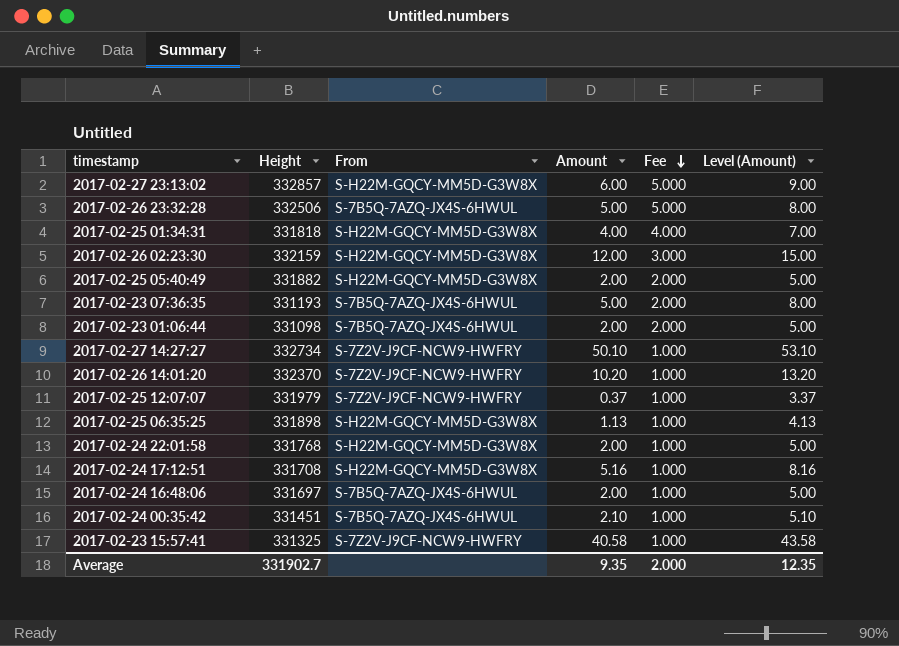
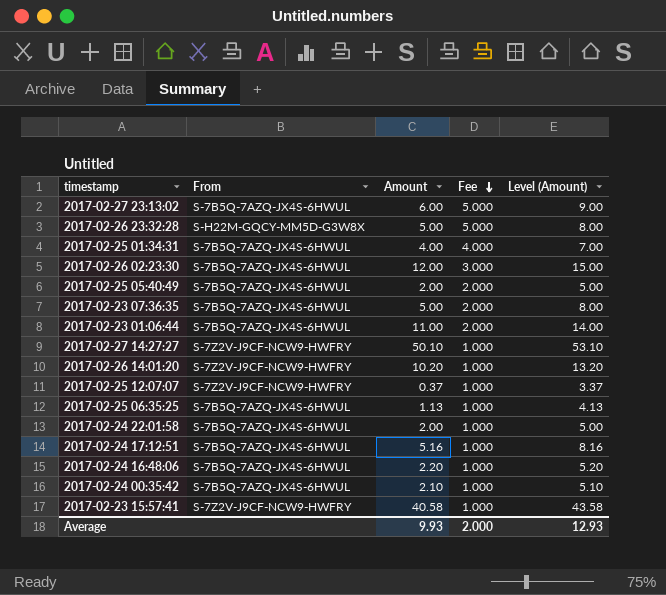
column Height | position: 2 -> none
2017-02-27 23:13:02 | From: S-H22M-GQCY-MM5D-G3W8X -> S-7B5Q-7AZQ-JX4S-6HWUL
2017-02-26 23:32:28 | From: S-7B5Q-7AZQ-JX4S-6HWUL -> S-H22M-GQCY-MM5D-G3W8X
2017-02-25 01:34:31 | From: S-H22M-GQCY-MM5D-G3W8X -> S-7B5Q-7AZQ-JX4S-6HWUL
2017-02-26 02:23:30 | From: S-H22M-GQCY-MM5D-G3W8X -> S-7B5Q-7AZQ-JX4S-6HWUL
2017-02-25 05:40:49 | From: S-H22M-GQCY-MM5D-G3W8X -> S-7B5Q-7AZQ-JX4S-6HWUL
2017-02-23 01:06:44 | Amount: 2.00 -> 11.00
2017-02-23 01:06:44 | Level (Amount): 5.00 -> 14.00
2017-02-25 06:35:25 | From: S-H22M-GQCY-MM5D-G3W8X -> S-7B5Q-7AZQ-JX4S-6HWUL
2017-02-24 22:01:58 | From: S-H22M-GQCY-MM5D-G3W8X -> S-7B5Q-7AZQ-JX4S-6HWUL
2017-02-24 17:12:51 | From: S-H22M-GQCY-MM5D-G3W8X -> S-7B5Q-7AZQ-JX4S-6HWUL
2017-02-24 16:48:06 | Amount: 2.00 -> 2.20
2017-02-24 16:48:06 | Level (Amount): 5.00 -> 5.20
Average | Amount: 9.35 -> 9.93
Average | Level (Amount): 12.35 -> 12.93

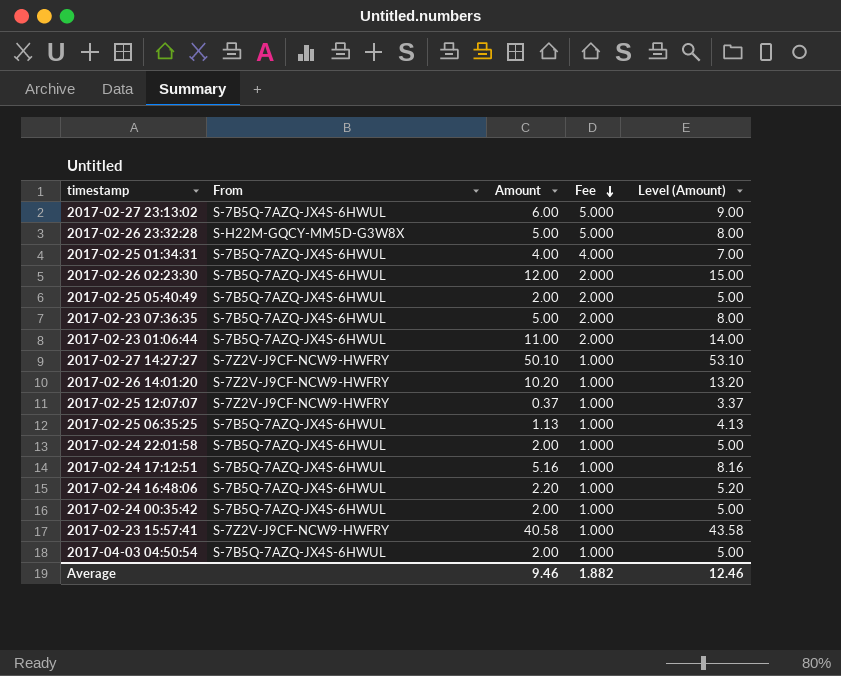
2017-02-26 02:23:30 | Fee: 3.000 -> 2.000
2017-02-24 00:35:42 | Amount: 2.10 -> 2.00
2017-02-24 00:35:42 | Level (Amount): 5.10 -> 5.00
row 2017-04-03 04:50:54: none -> S-7B5Q-7AZQ-JX4S-6HWUL | 2.00 | 1.000 | 5.00
Average | Amount: 9.93 -> 9.46
Average | Fee: 2.000 -> 1.882
Average | Level (Amount): 12.93 -> 12.46

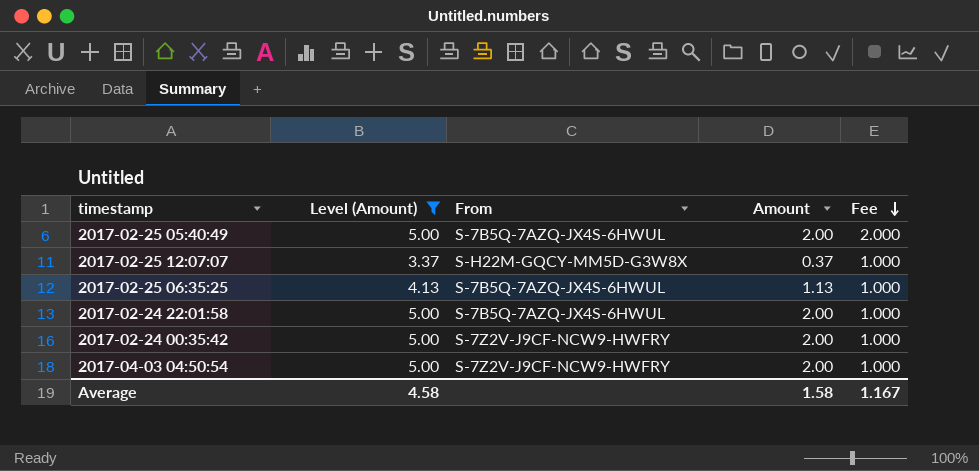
filter: none -> Level (Amount) <= 5.00
column Level (Amount) | position: 5 -> 2
2017-02-25 12:07:07 | From: S-7Z2V-J9CF-NCW9-HWFRY -> S-H22M-GQCY-MM5D-G3W8X
2017-02-24 00:35:42 | From: S-7B5Q-7AZQ-JX4S-6HWUL -> S-7Z2V-J9CF-NCW9-HWFRY
2017-04-03 04:50:54 | From: S-7B5Q-7AZQ-JX4S-6HWUL -> S-7Z2V-J9CF-NCW9-HWFRY
Average | Level (Amount): 12.46 -> 4.58
Average | Amount: 9.46 -> 1.58
Average | Fee: 1.882 -> 1.167

